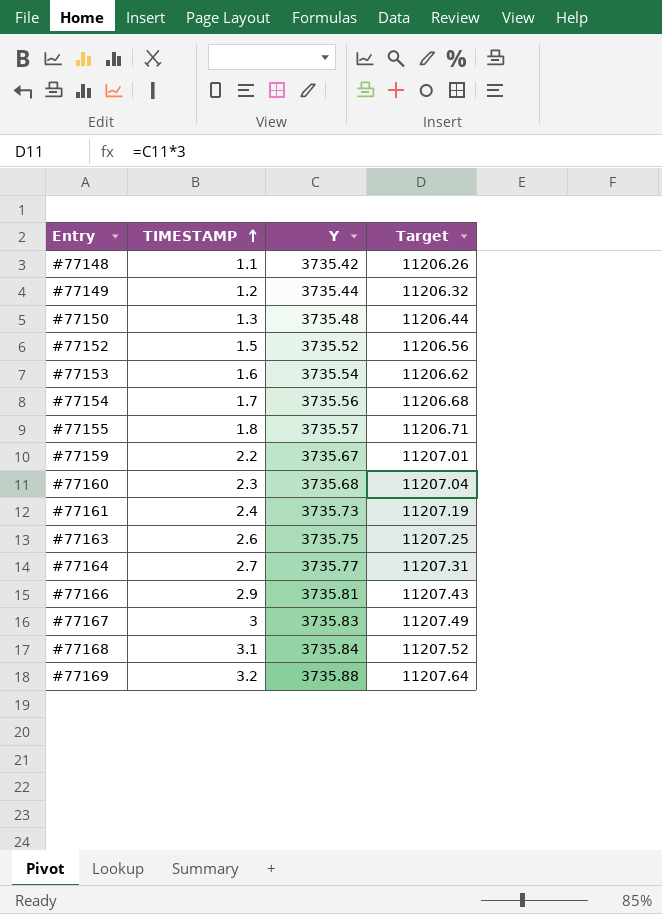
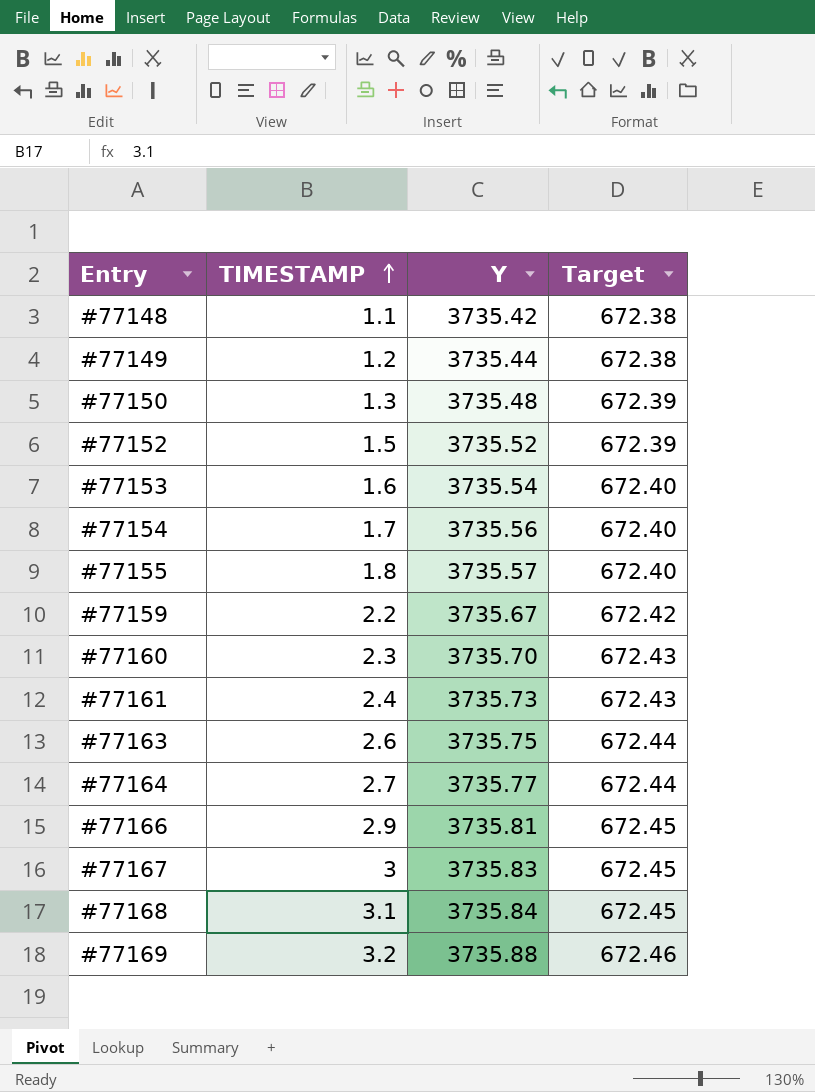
column Target | formula: [Y] * 3 -> [Y] * 0.18
#77160 | Y: 3735.68 -> 3735.70

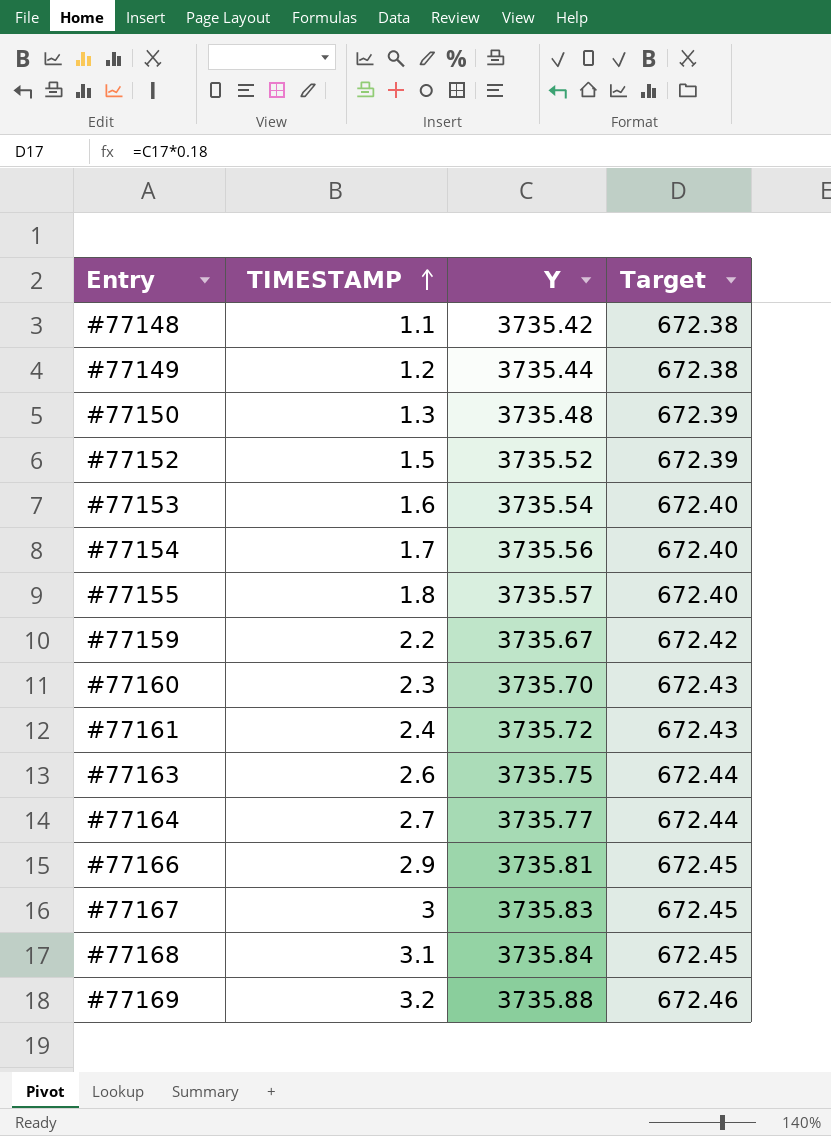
#77161 | Y: 3735.73 -> 3735.72

